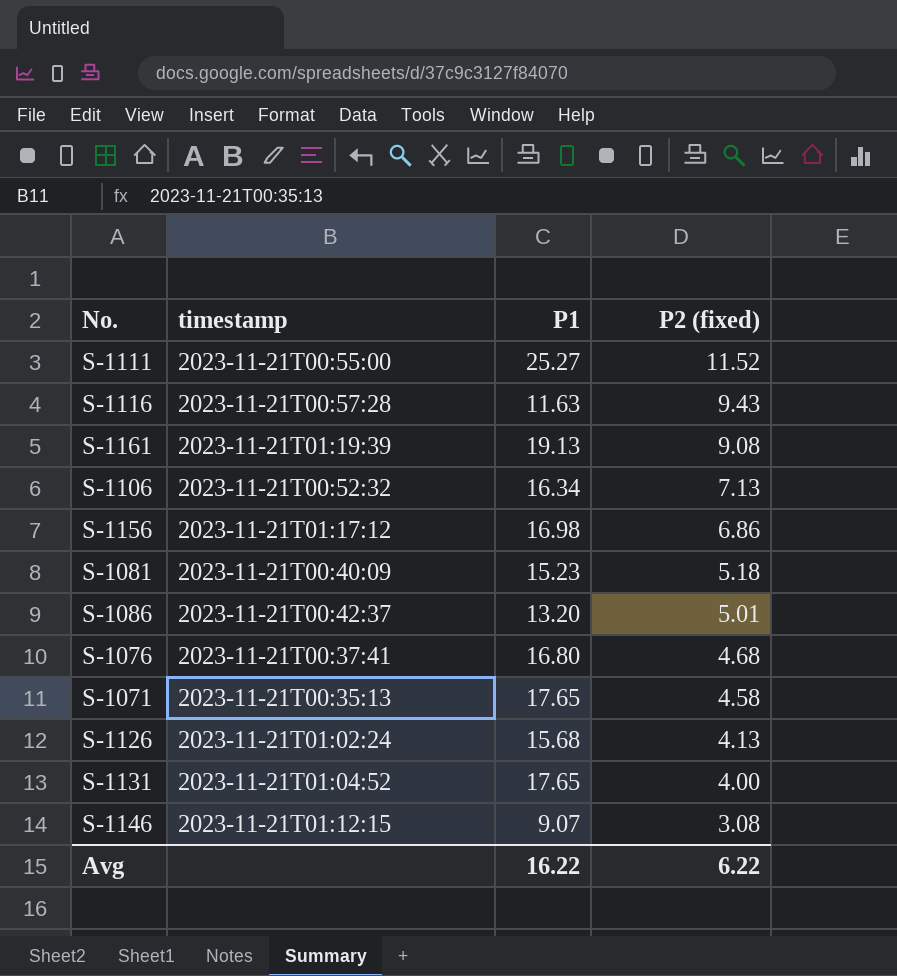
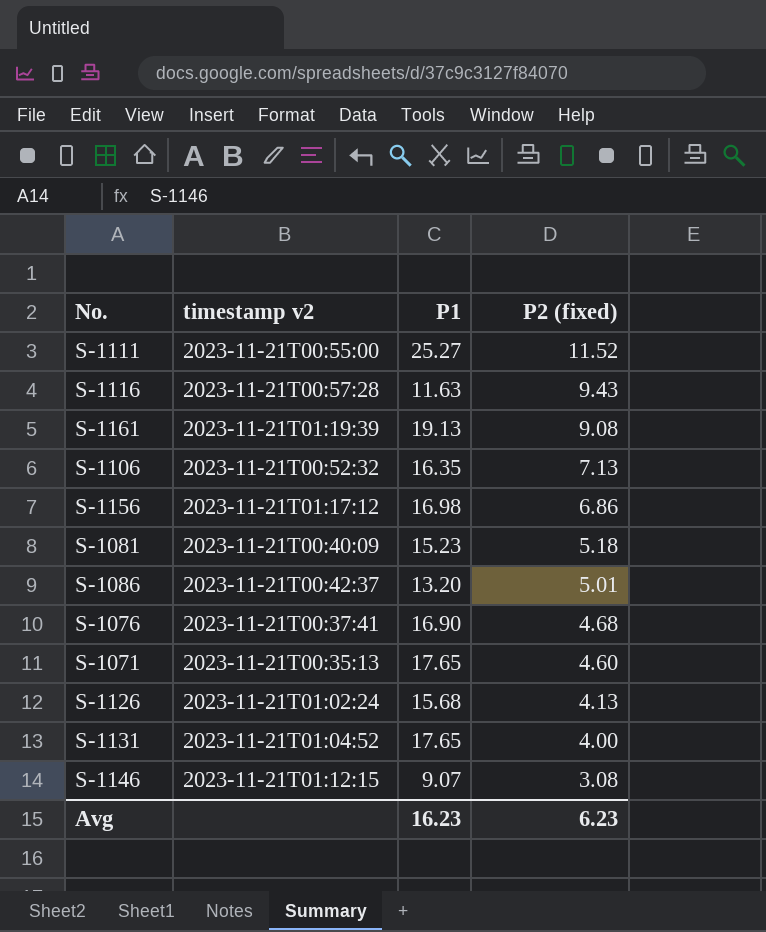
column name: timestamp -> timestamp v2
S-1106 | P1: 16.34 -> 16.35
S-1076 | P1: 16.80 -> 16.90
S-1071 | P2 (fixed): 4.58 -> 4.60
Avg | P1: 16.22 -> 16.23
Avg | P2 (fixed): 6.22 -> 6.23

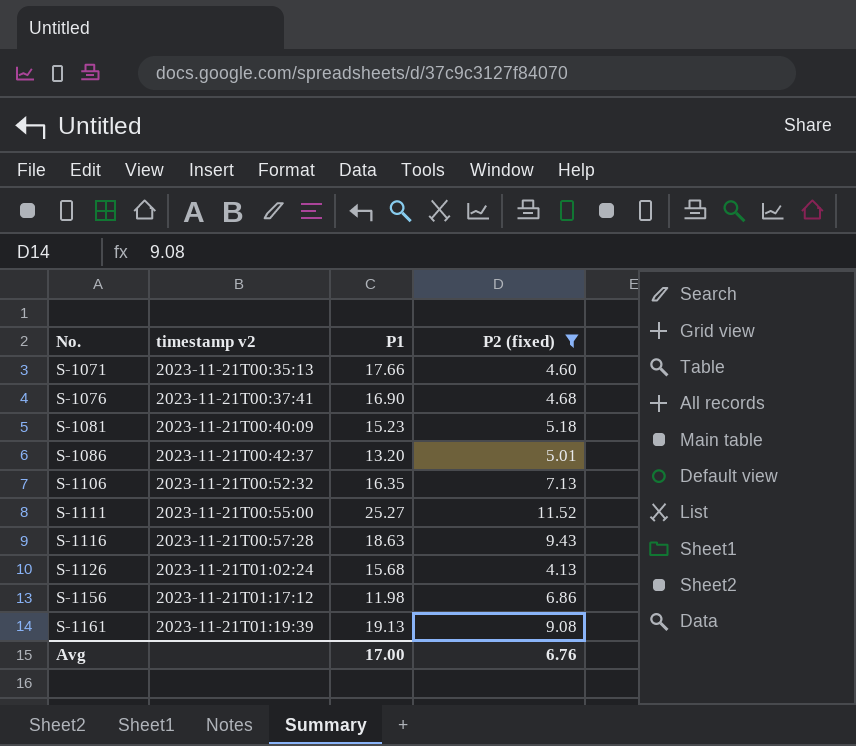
filter: none -> P2 (fixed) >= 4.13
row order: P2 (fixed) descending -> No. ascending
S-1071 | P1: 17.65 -> 17.66
S-1116 | P1: 11.63 -> 18.63
S-1156 | P1: 16.98 -> 11.98
Avg | P1: 16.23 -> 17.00
Avg | P2 (fixed): 6.23 -> 6.76

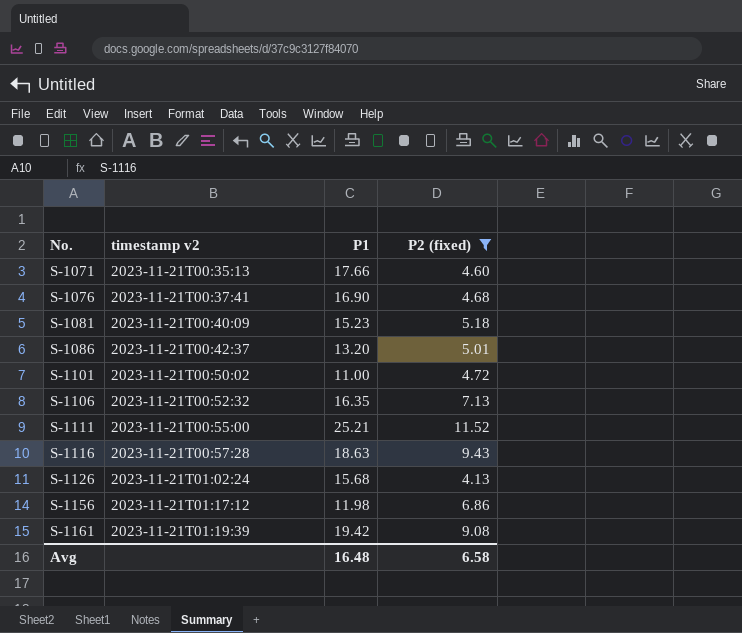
row S-1101: none -> 2023-11-21T00:50:02 | 11.00 | 4.72
S-1111 | P1: 25.27 -> 25.21
S-1161 | P1: 19.13 -> 19.42
Avg | P1: 17.00 -> 16.48
Avg | P2 (fixed): 6.76 -> 6.58

